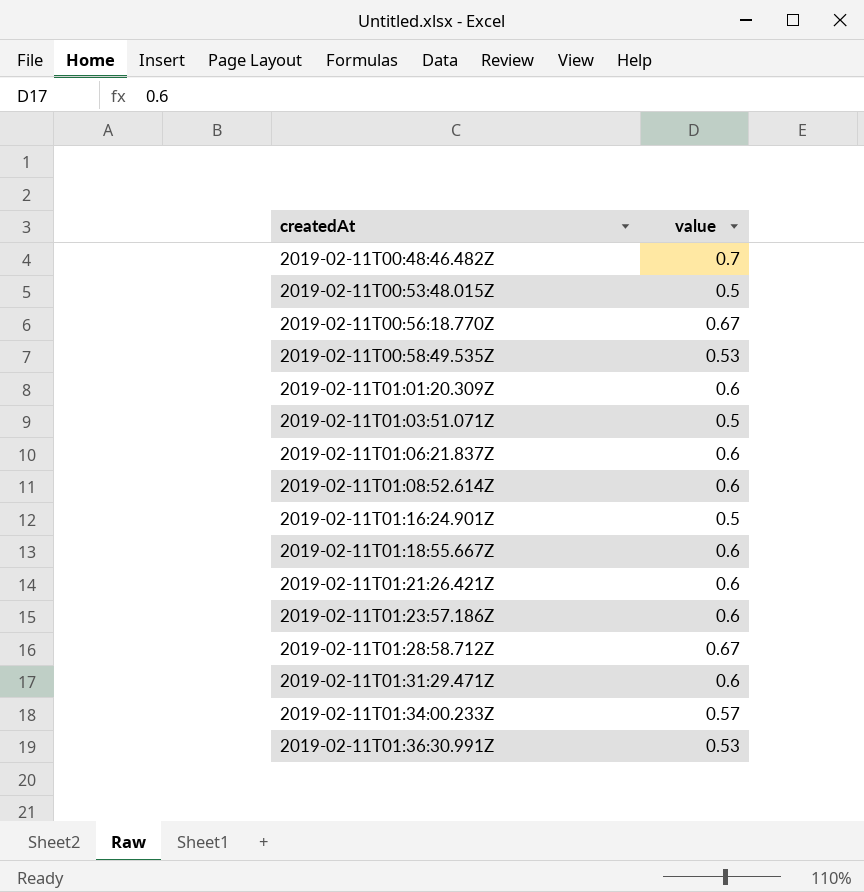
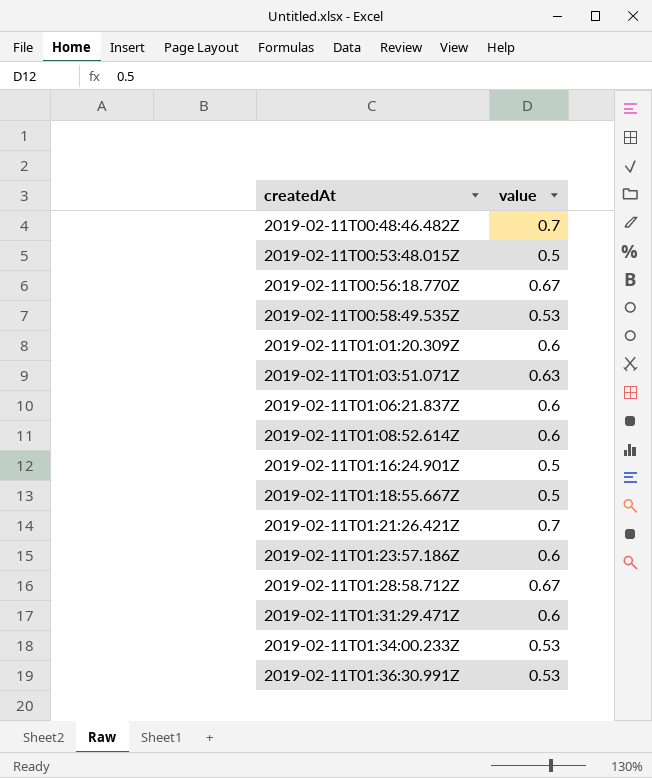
2019-02-11T01:03:51.071Z | value: 0.5 -> 0.63
2019-02-11T01:18:55.667Z | value: 0.6 -> 0.5
2019-02-11T01:21:26.421Z | value: 0.6 -> 0.7
2019-02-11T01:34:00.233Z | value: 0.57 -> 0.53

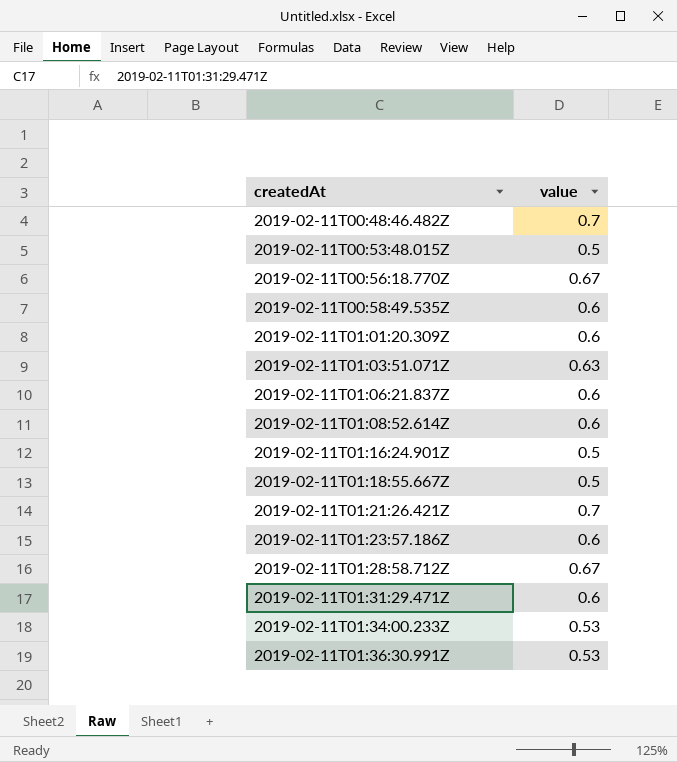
2019-02-11T00:58:49.535Z | value: 0.53 -> 0.6

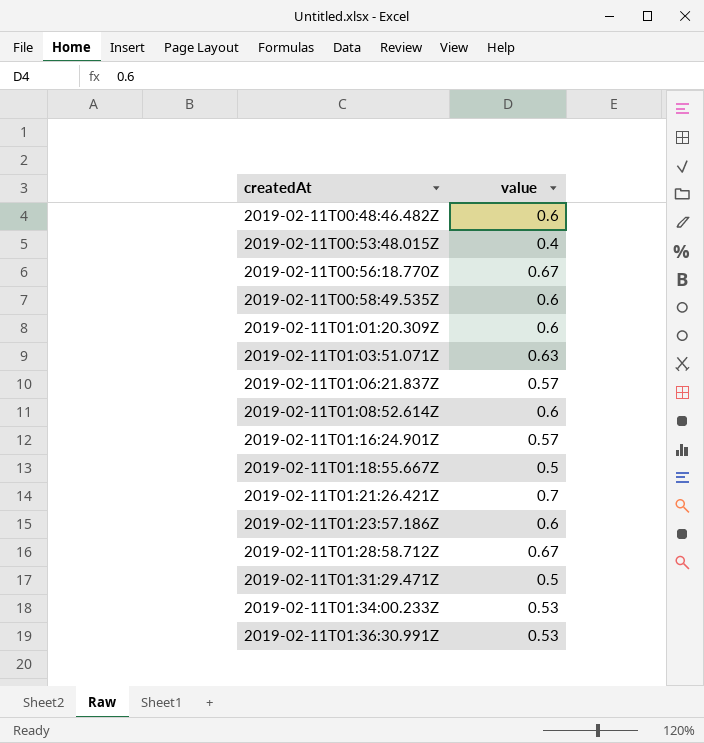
2019-02-11T00:48:46.482Z | value: 0.7 -> 0.6
2019-02-11T00:53:48.015Z | value: 0.5 -> 0.4
2019-02-11T01:06:21.837Z | value: 0.6 -> 0.57
2019-02-11T01:16:24.901Z | value: 0.5 -> 0.57
2019-02-11T01:31:29.471Z | value: 0.6 -> 0.5

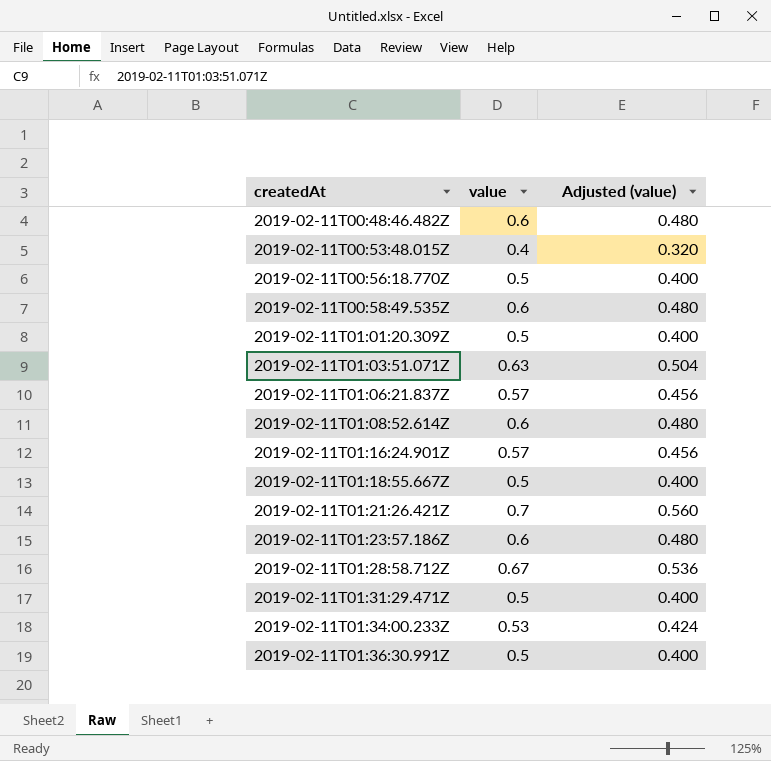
column Adjusted (value) | formula: none -> [value] * 0.8
2019-02-11T00:56:18.770Z | value: 0.67 -> 0.5
2019-02-11T01:01:20.309Z | value: 0.6 -> 0.5
2019-02-11T01:36:30.991Z | value: 0.53 -> 0.5

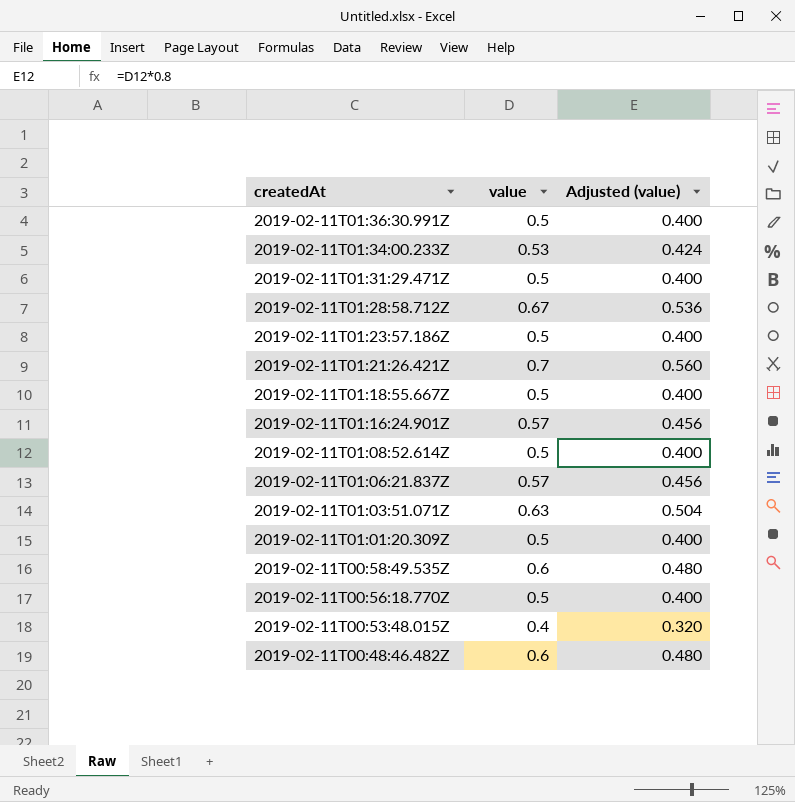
row order: createdAt ascending -> createdAt descending
2019-02-11T01:23:57.186Z | value: 0.6 -> 0.5
2019-02-11T01:23:57.186Z | Adjusted (value): 0.480 -> 0.400
2019-02-11T01:08:52.614Z | value: 0.6 -> 0.5
2019-02-11T01:08:52.614Z | Adjusted (value): 0.480 -> 0.400

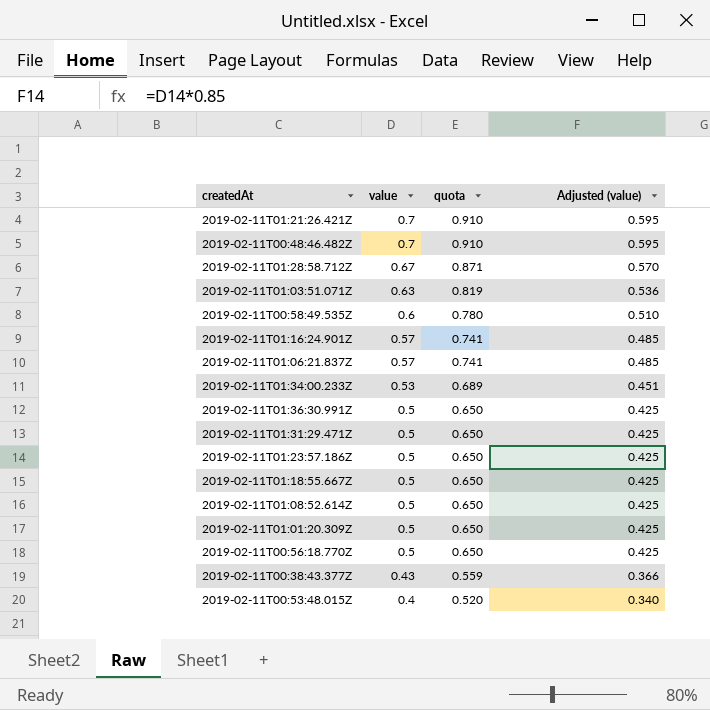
row order: createdAt descending -> value descending
column quota | formula: none -> [value] * 1.3
column Adjusted (value) | formula: [value] * 0.8 -> [value] * 0.85
2019-02-11T00:48:46.482Z | value: 0.6 -> 0.7
row 2019-02-11T00:38:43.377Z: none -> 0.43 | 0.559 | 0.366

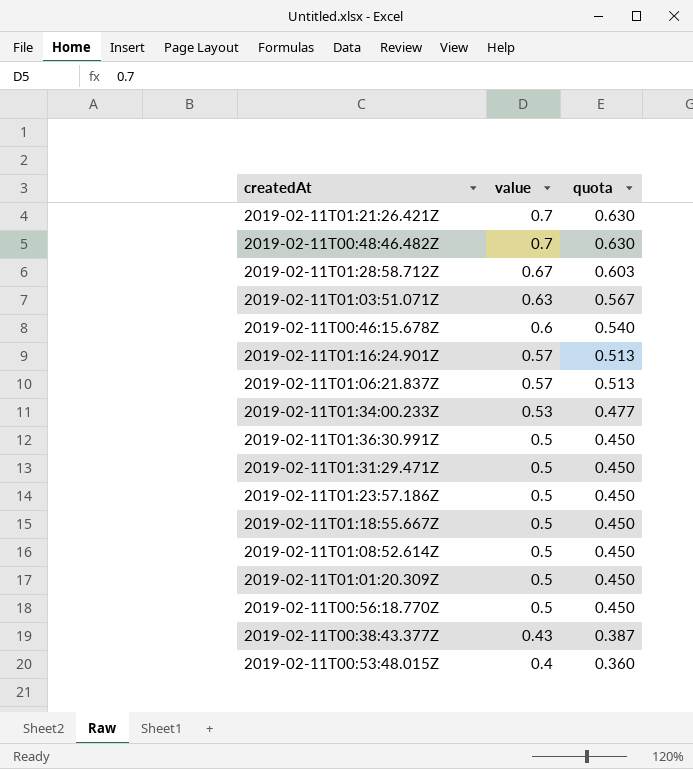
column Adjusted (value) | formula: [value] * 0.85 -> none
column quota | formula: [value] * 1.3 -> [value] * 0.9
row 2019-02-11T00:58:49.535Z: 0.6 | 0.780 | 0.510 -> none
row 2019-02-11T00:46:15.678Z: none -> 0.6 | 0.540

